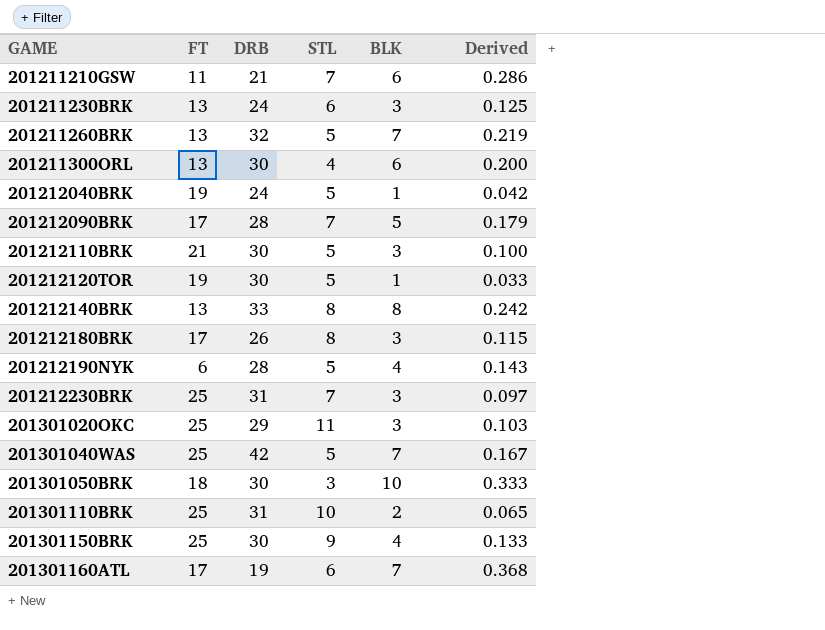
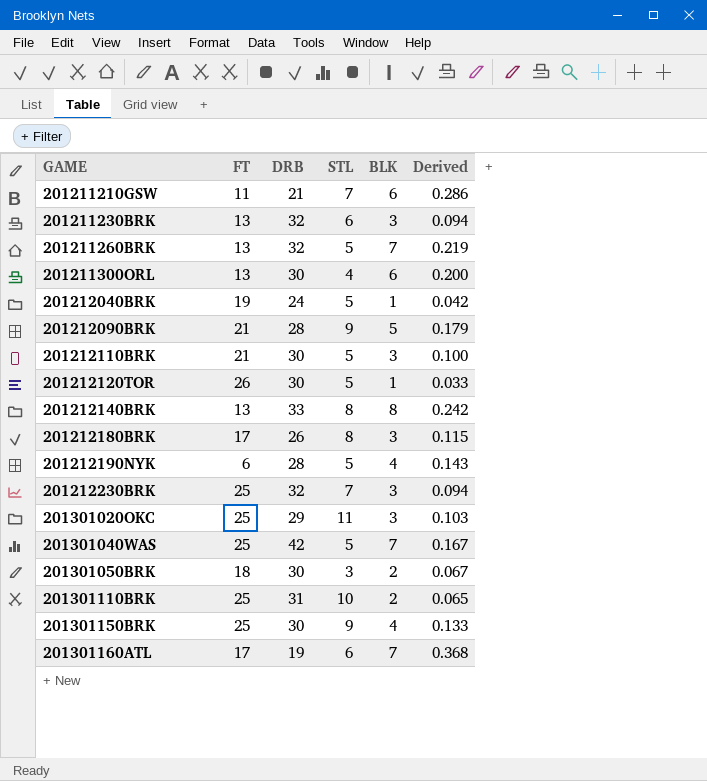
201211230BRK | DRB: 24 -> 32
201211230BRK | Derived: 0.125 -> 0.094
201212090BRK | FT: 17 -> 21
201212090BRK | STL: 7 -> 9
201212120TOR | FT: 19 -> 26
201212230BRK | DRB: 31 -> 32
201212230BRK | Derived: 0.097 -> 0.094
201301050BRK | BLK: 10 -> 2
201301050BRK | Derived: 0.333 -> 0.067

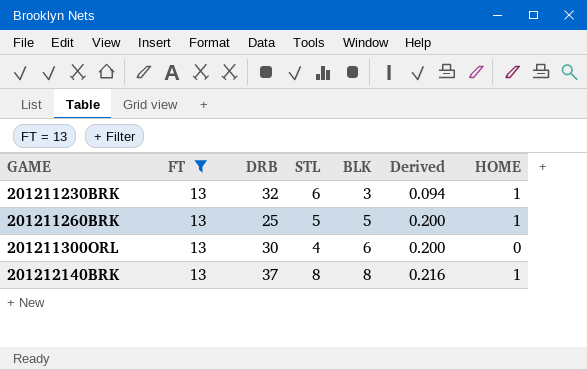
filter: none -> FT = 13
column HOME | position: none -> 7
201211260BRK | DRB: 32 -> 25
201211260BRK | BLK: 7 -> 5
201211260BRK | Derived: 0.219 -> 0.200
201212140BRK | DRB: 33 -> 37
201212140BRK | Derived: 0.242 -> 0.216

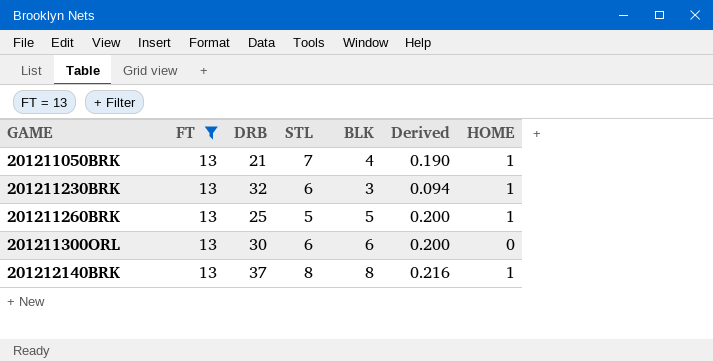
row 201211050BRK: none -> 13 | 21 | 7 | 4 | 0.190 | 1
201211300ORL | STL: 4 -> 6

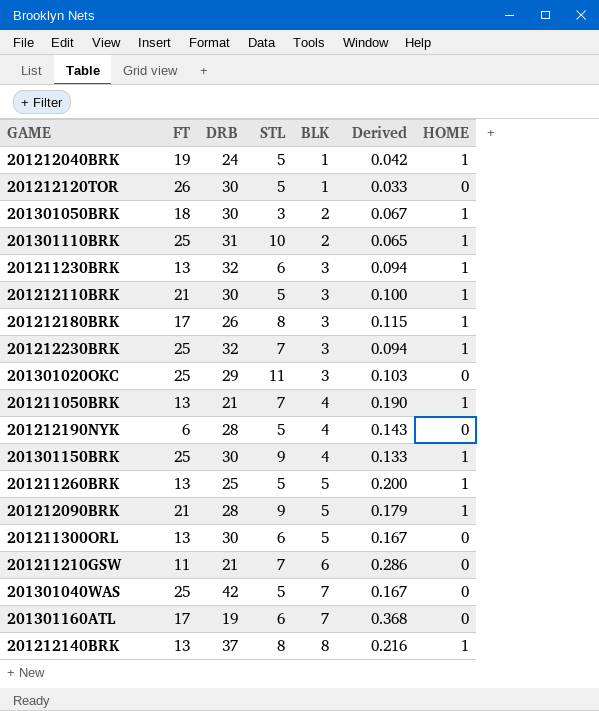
filter: FT = 13 -> none
row order: GAME ascending -> BLK ascending
201211300ORL | BLK: 6 -> 5
201211300ORL | Derived: 0.200 -> 0.167

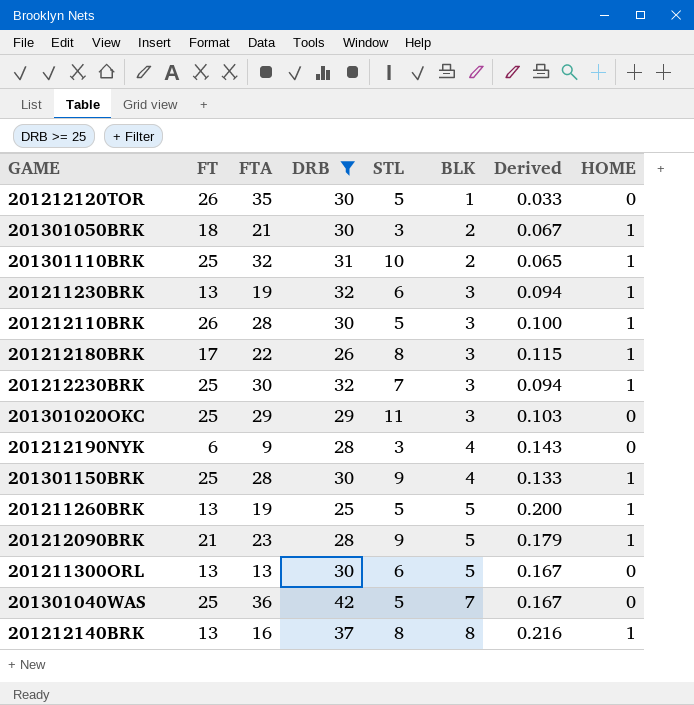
filter: none -> DRB >= 25
column FTA | position: none -> 3
201212110BRK | FT: 21 -> 26
201212190NYK | STL: 5 -> 3

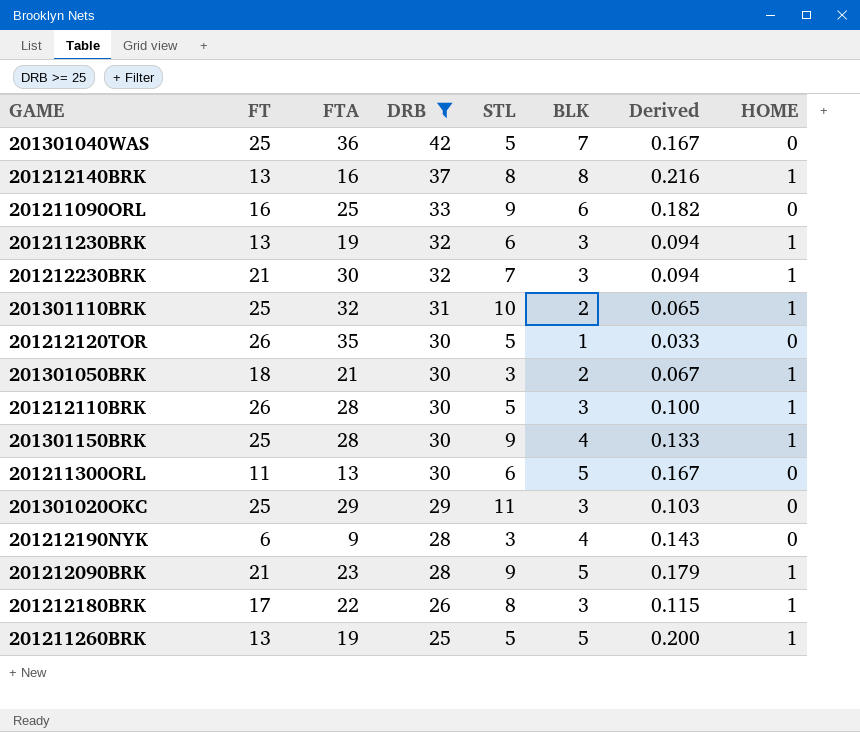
row order: BLK ascending -> DRB descending
row 201211090ORL: none -> 16 | 25 | 33 | 9 | 6 | 0.182 | 0
201212230BRK | FT: 25 -> 21
201211300ORL | FT: 13 -> 11

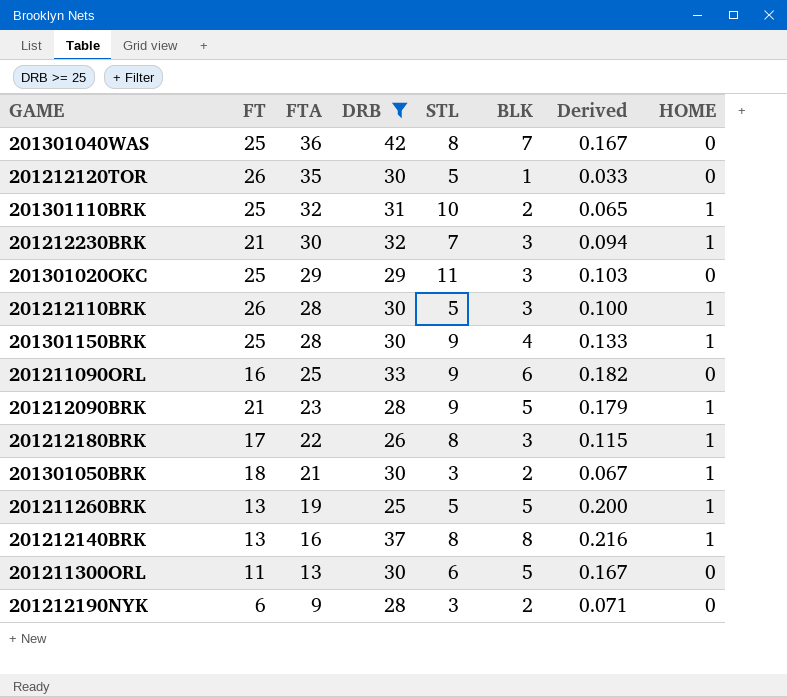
row order: DRB descending -> FTA descending
row 201211230BRK: 13 | 19 | 32 | 6 | 3 | 0.094 | 1 -> none
201301040WAS | STL: 5 -> 8
201212190NYK | BLK: 4 -> 2
201212190NYK | Derived: 0.143 -> 0.071

